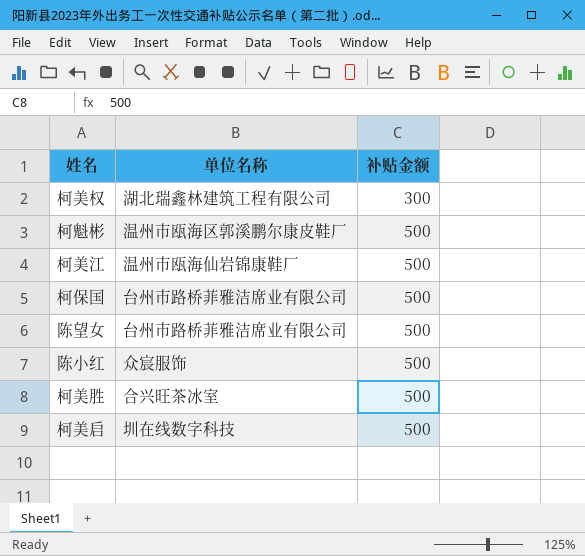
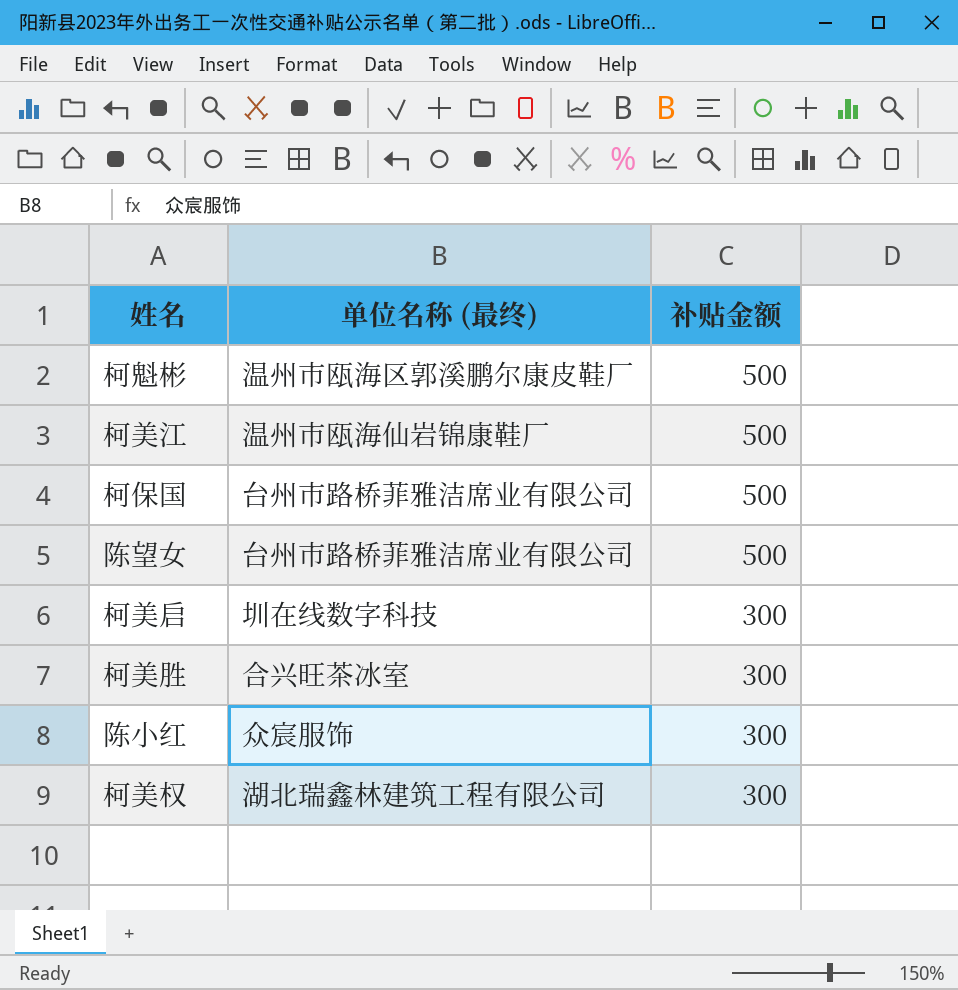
row order: 补贴金额 ascending -> 补贴金额 descending
column name: 单位名称 -> 单位名称 (最终)
柯美启 | 补贴金额: 500 -> 300
柯美胜 | 补贴金额: 500 -> 300
陈小红 | 补贴金额: 500 -> 300

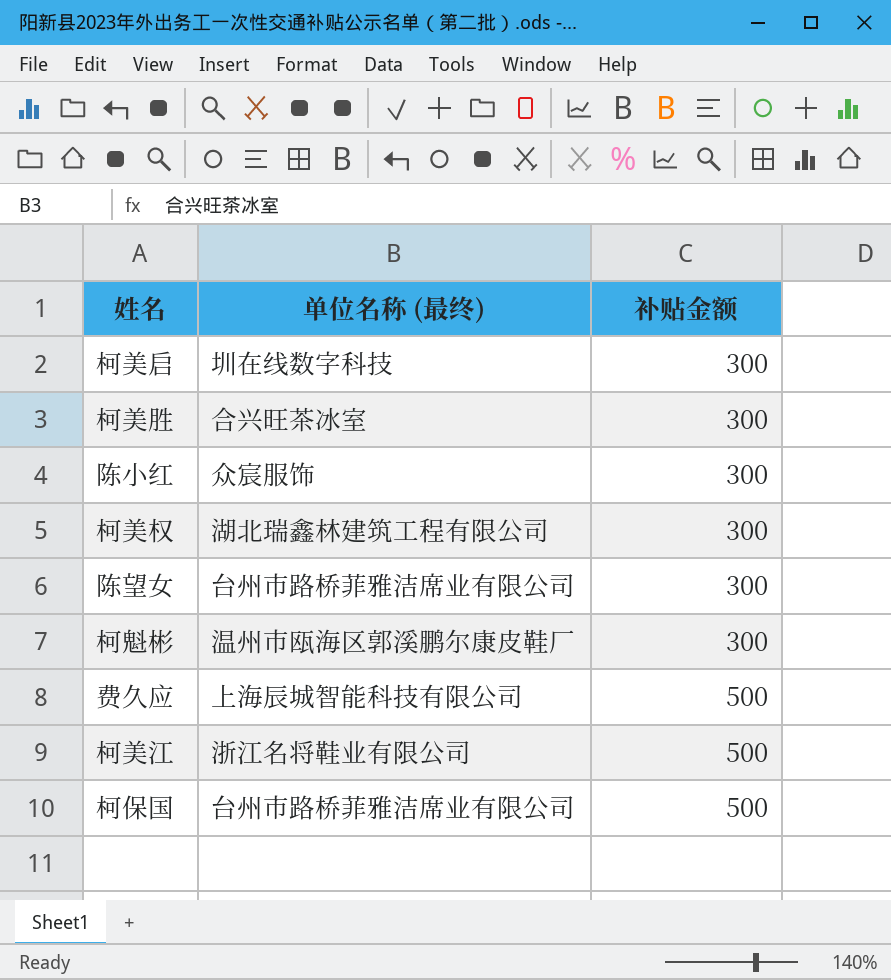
row order: 补贴金额 descending -> 补贴金额 ascending
陈望女 | 补贴金额: 500 -> 300
柯魁彬 | 补贴金额: 500 -> 300
row 费久应: none -> 上海辰城智能科技有限公司 | 500
柯美江 | 单位名称 (最终): 温州市瓯海仙岩锦康鞋厂 -> 浙江名将鞋业有限公司

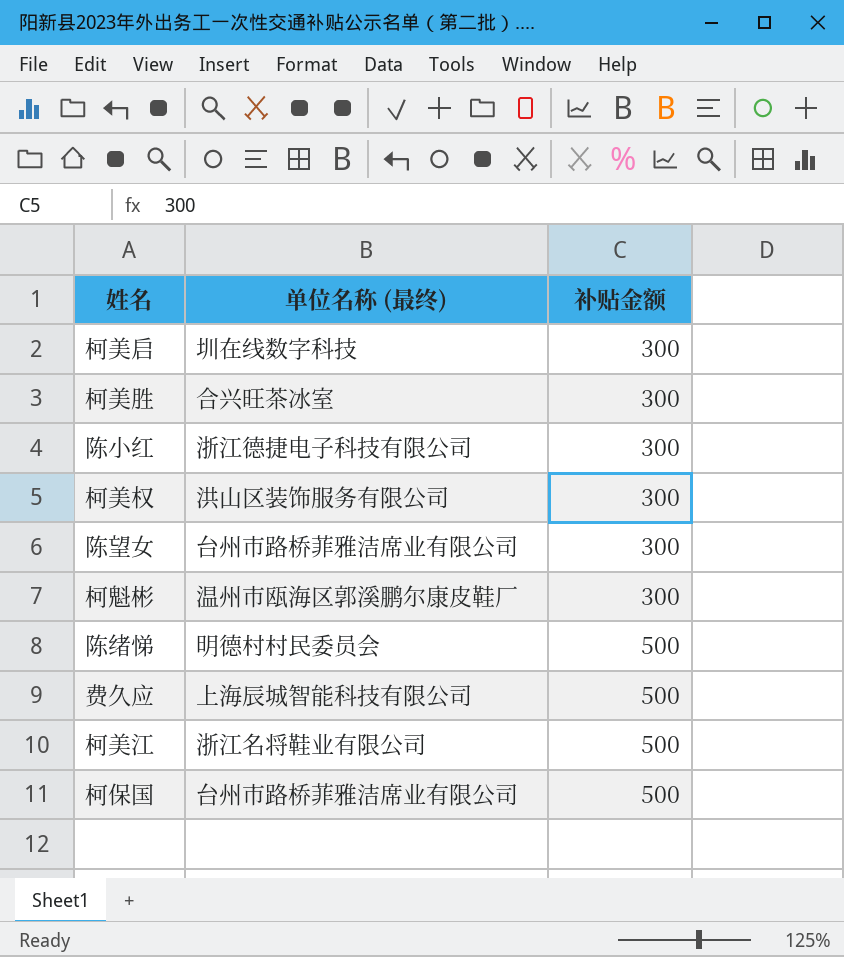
陈小红 | 单位名称 (最终): 众宸服饰 -> 浙江德捷电子科技有限公司
柯美权 | 单位名称 (最终): 湖北瑞鑫林建筑工程有限公司 -> 洪山区装饰服务有限公司
row 陈绪悌: none -> 明德村村民委员会 | 500

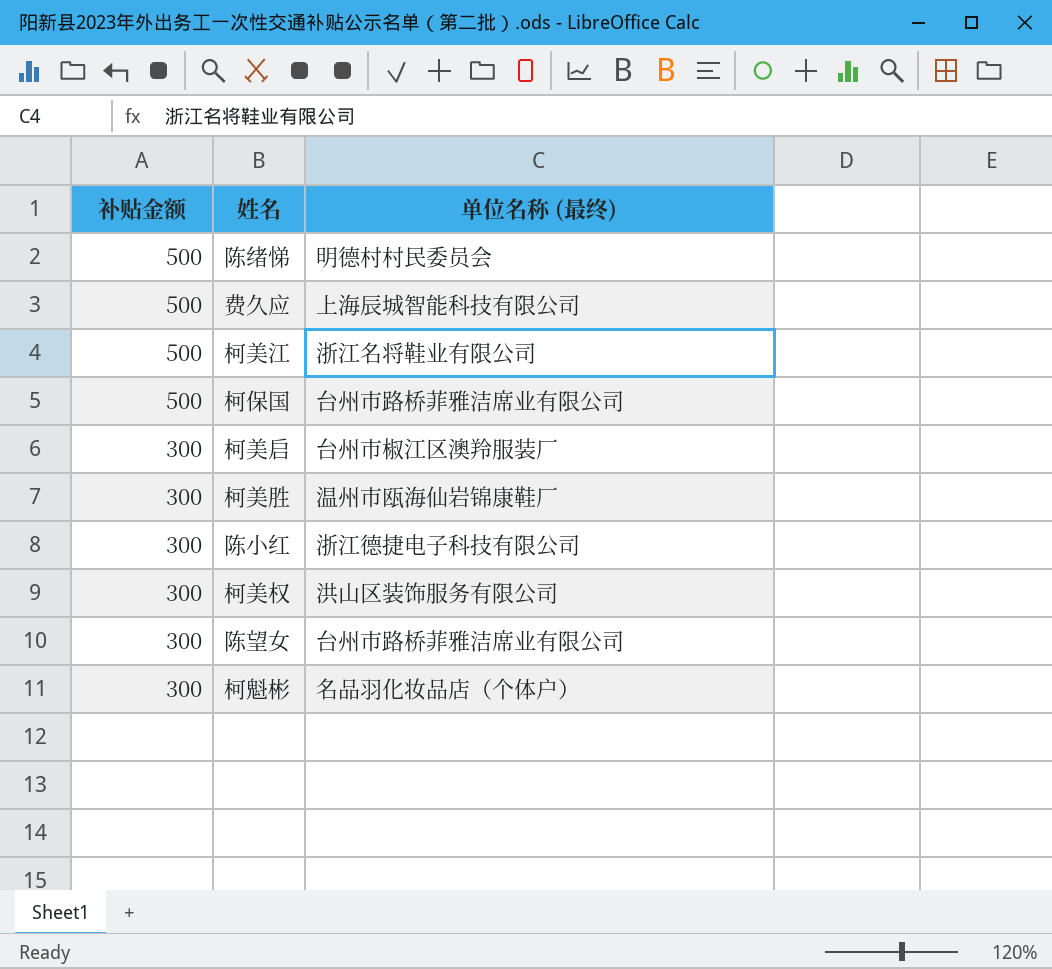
row order: 补贴金额 ascending -> 补贴金额 descending
column 补贴金额 | position: 3 -> 1
柯美启 | 单位名称 (最终): 圳在线数字科技 -> 台州市椒江区澳羚服装厂
柯美胜 | 单位名称 (最终): 合兴旺茶冰室 -> 温州市瓯海仙岩锦康鞋厂
柯魁彬 | 单位名称 (最终): 温州市瓯海区郭溪鹏尔康皮鞋厂 -> 名品羽化妆品店（个体户）

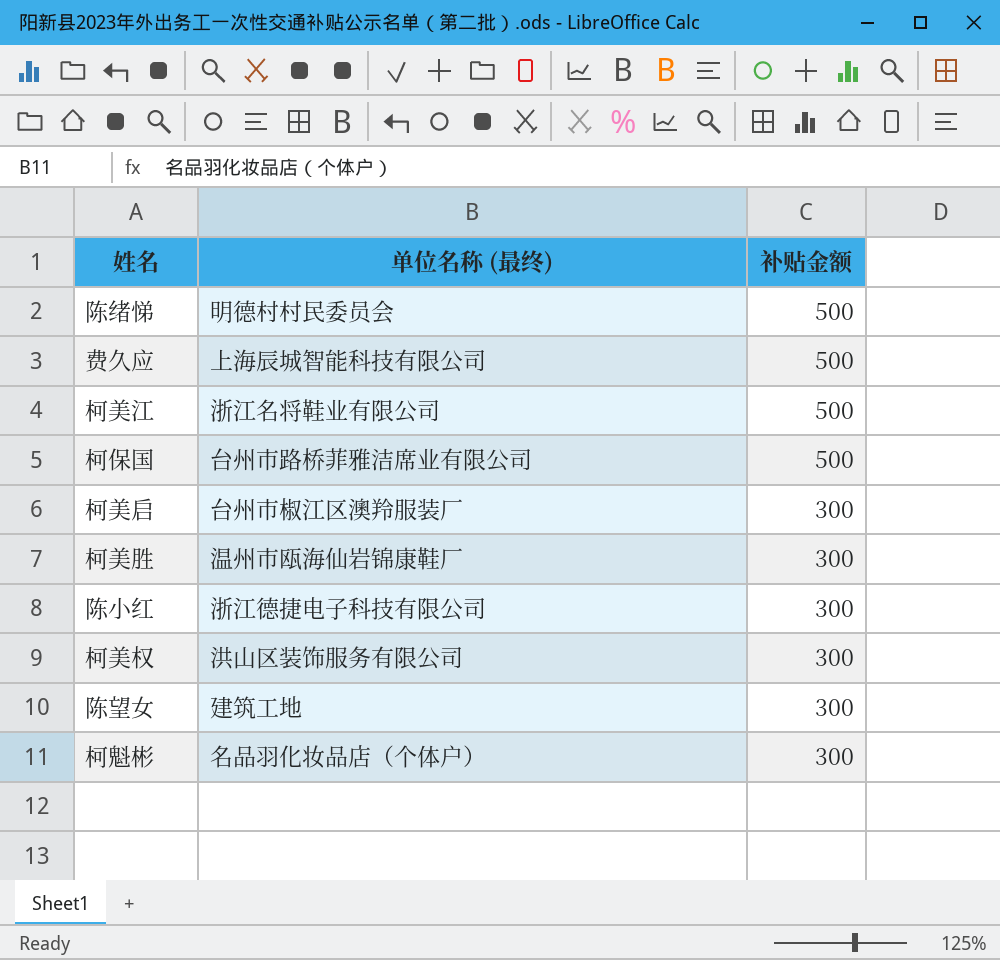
column 补贴金额 | position: 1 -> 3
陈望女 | 单位名称 (最终): 台州市路桥菲雅洁席业有限公司 -> 建筑工地

